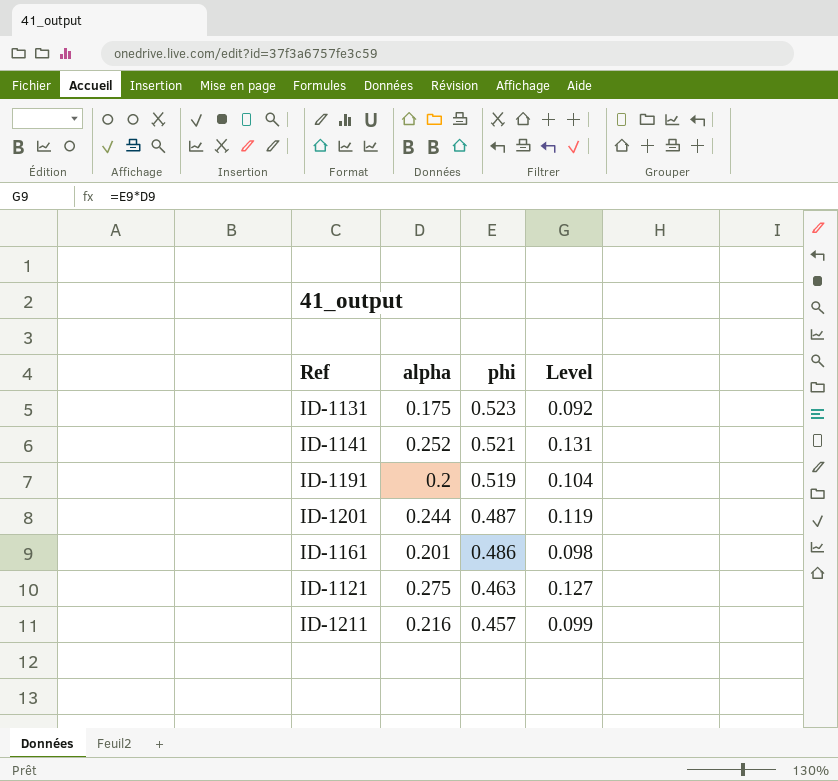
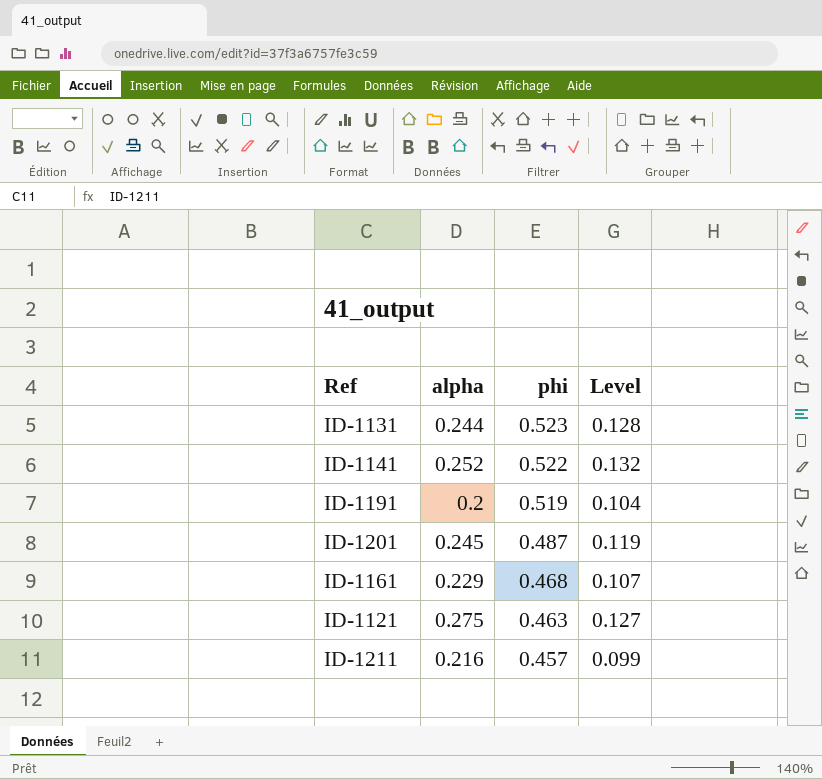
ID-1131 | alpha: 0.175 -> 0.244
ID-1131 | Level: 0.092 -> 0.128
ID-1141 | phi: 0.521 -> 0.522
ID-1141 | Level: 0.131 -> 0.132
ID-1201 | alpha: 0.244 -> 0.245
ID-1161 | alpha: 0.201 -> 0.229
ID-1161 | phi: 0.486 -> 0.468
ID-1161 | Level: 0.098 -> 0.107

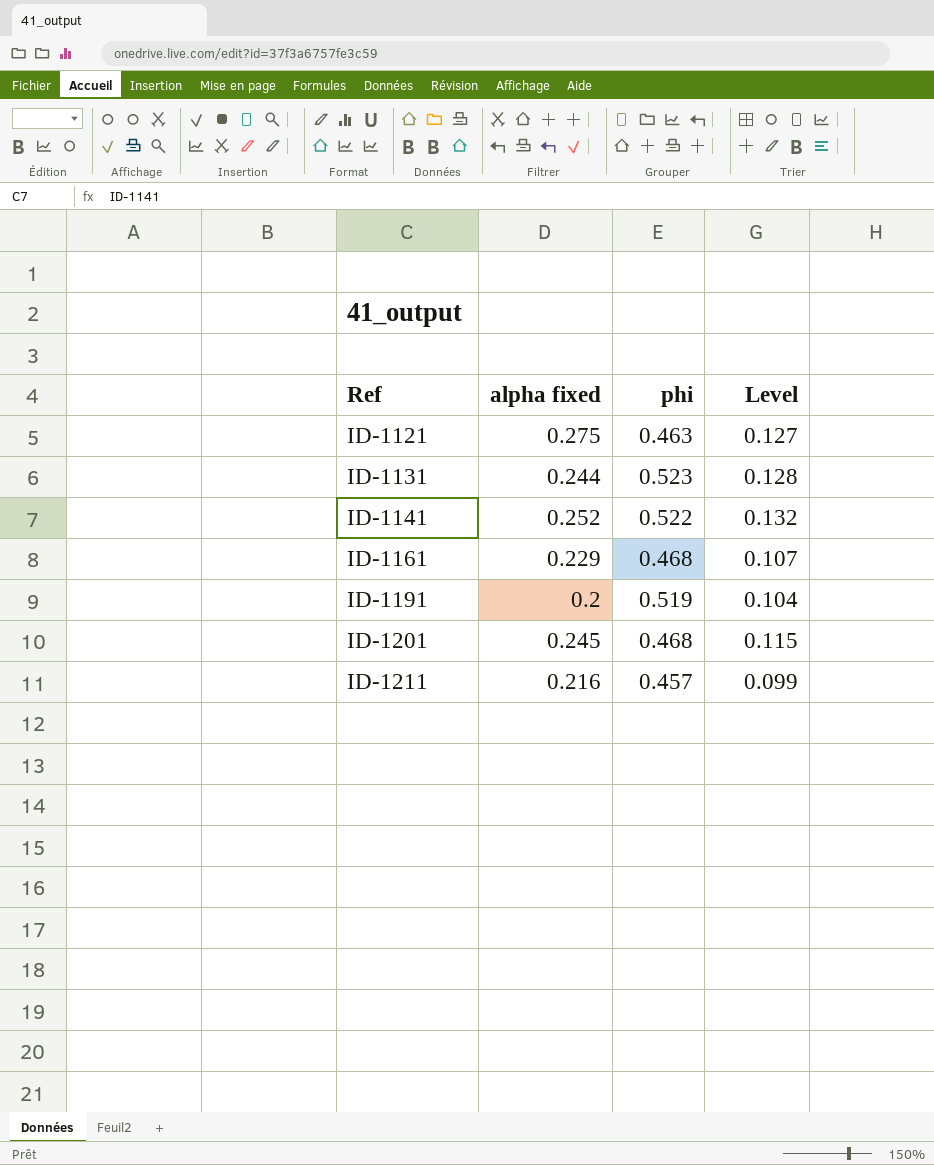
row order: phi descending -> Ref ascending
column name: alpha -> alpha fixed
ID-1201 | phi: 0.487 -> 0.468
ID-1201 | Level: 0.119 -> 0.115

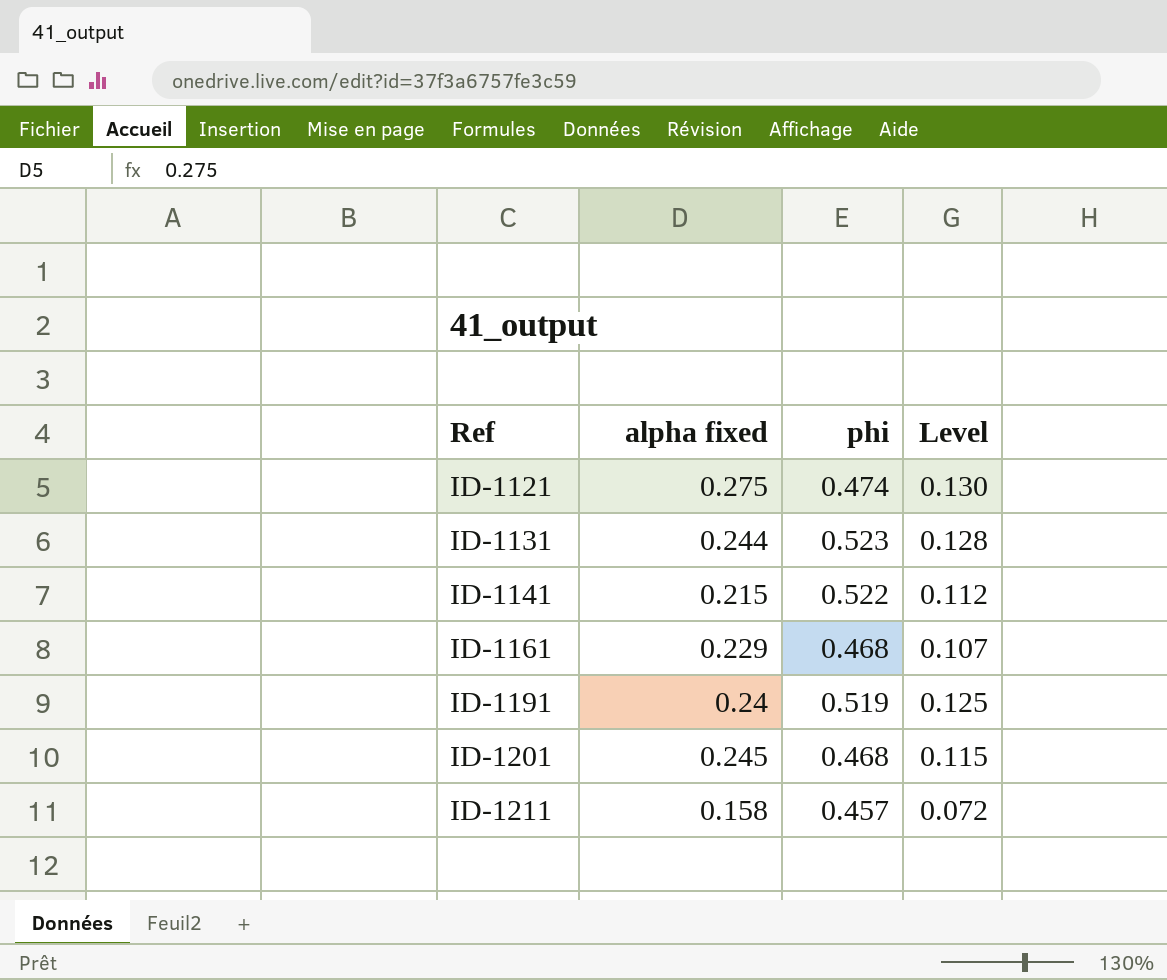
ID-1121 | phi: 0.463 -> 0.474
ID-1121 | Level: 0.127 -> 0.130
ID-1141 | alpha fixed: 0.252 -> 0.215
ID-1141 | Level: 0.132 -> 0.112
ID-1191 | alpha fixed: 0.2 -> 0.24
ID-1191 | Level: 0.104 -> 0.125
ID-1211 | alpha fixed: 0.216 -> 0.158
ID-1211 | Level: 0.099 -> 0.072

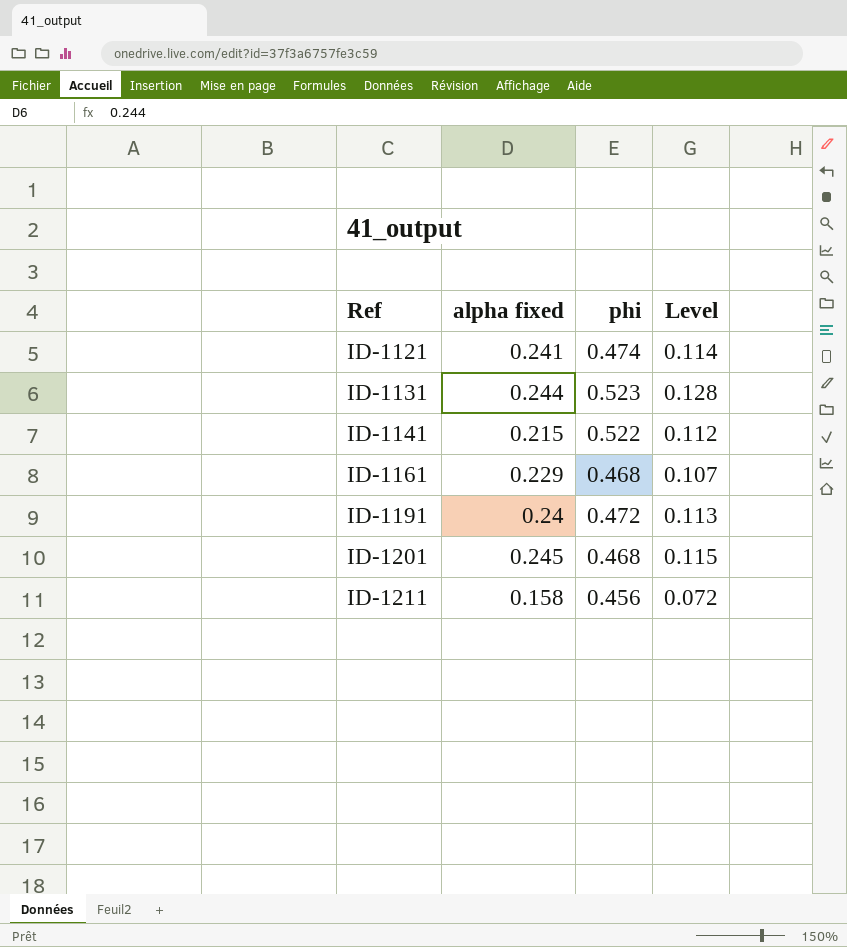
ID-1121 | alpha fixed: 0.275 -> 0.241
ID-1121 | Level: 0.130 -> 0.114
ID-1191 | phi: 0.519 -> 0.472
ID-1191 | Level: 0.125 -> 0.113
ID-1211 | phi: 0.457 -> 0.456

